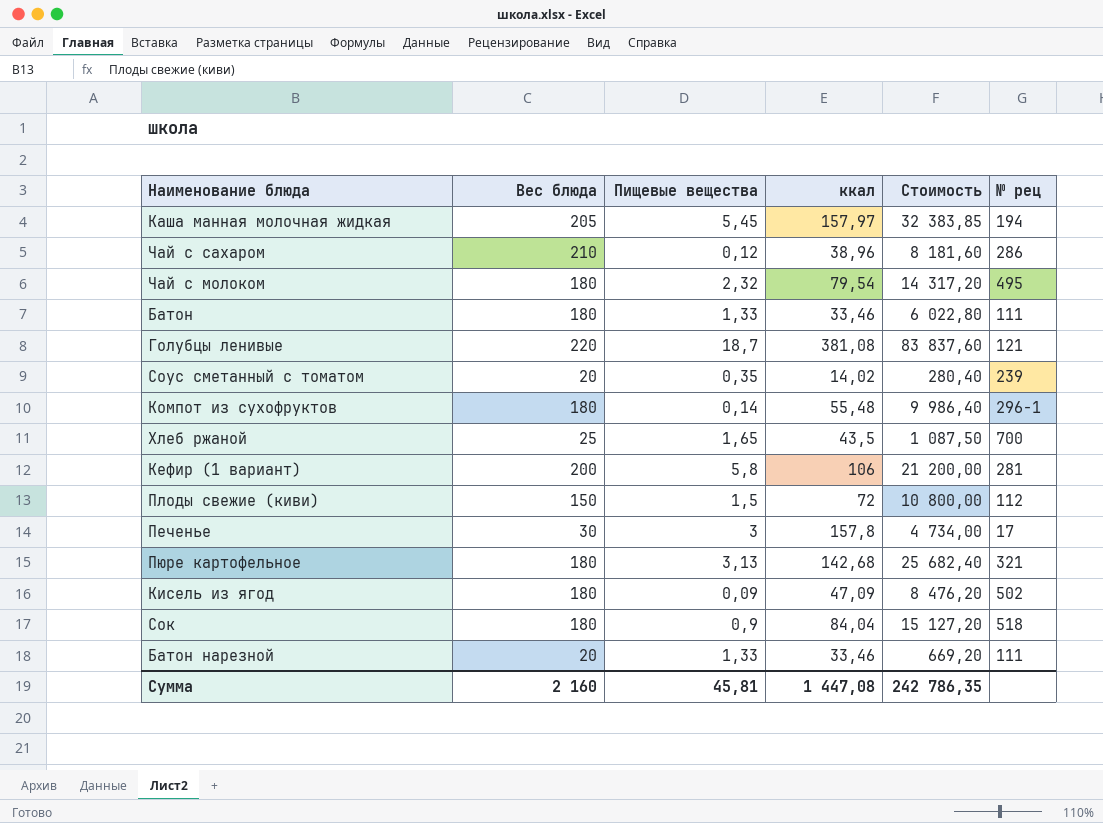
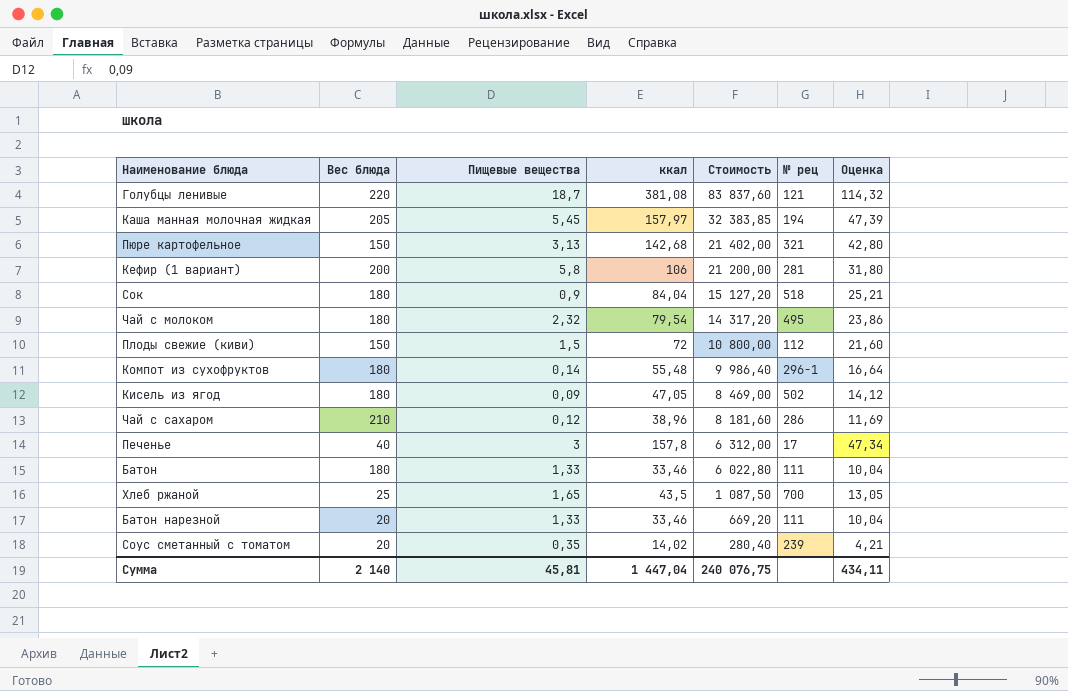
row order: none -> Стоимость descending
column Оценка | formula: none -> [ккал] * 0,3
Пюре картофельное | Вес блюда: 180 -> 150
Пюре картофельное | Стоимость: 25 682,40 -> 21 402,00
Кисель из ягод | ккал: 47,09 -> 47,05
Кисель из ягод | Стоимость: 8 476,20 -> 8 469,00
Печенье | Вес блюда: 30 -> 40
Печенье | Стоимость: 4 734,00 -> 6 312,00
Сумма | Вес блюда: 2 160 -> 2 140
Сумма | ккал: 1 447,08 -> 1 447,04
Сумма | Стоимость: 242 786,35 -> 240 076,75

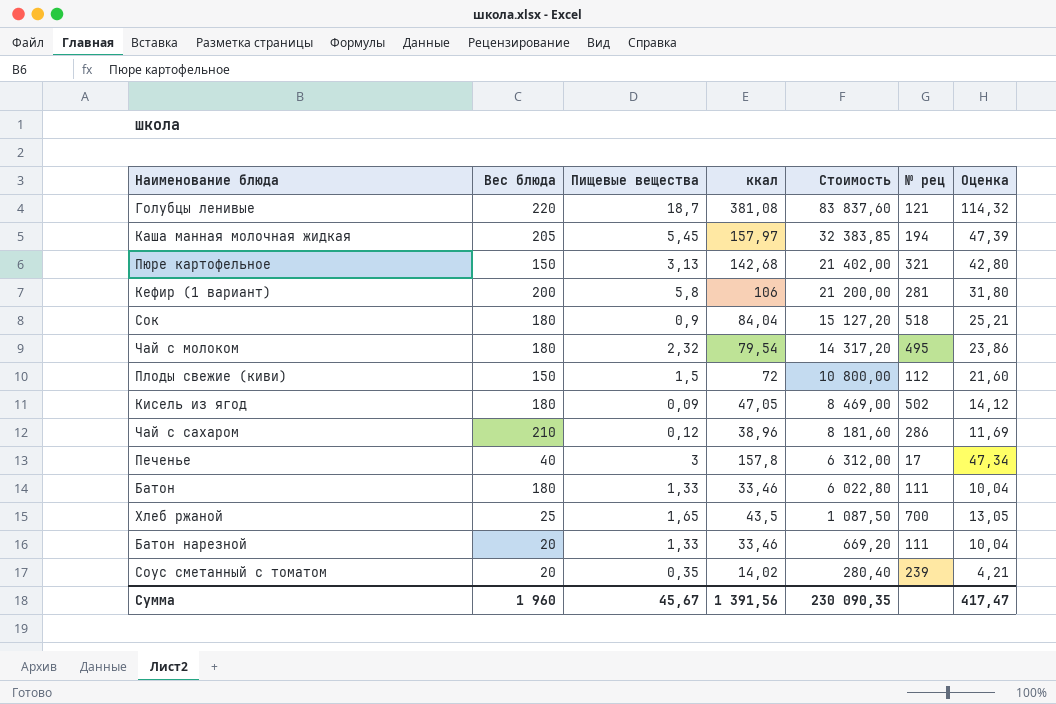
row Компот из сухофруктов: 180 | 0,14 | 55,48 | 9 986,40 | 296-1 | 16,64 -> none
Сумма | Вес блюда: 2 140 -> 1 960
Сумма | Пищевые вещества: 45,81 -> 45,67
Сумма | ккал: 1 447,04 -> 1 391,56
Сумма | Стоимость: 240 076,75 -> 230 090,35
Сумма | Оценка: 434,11 -> 417,47

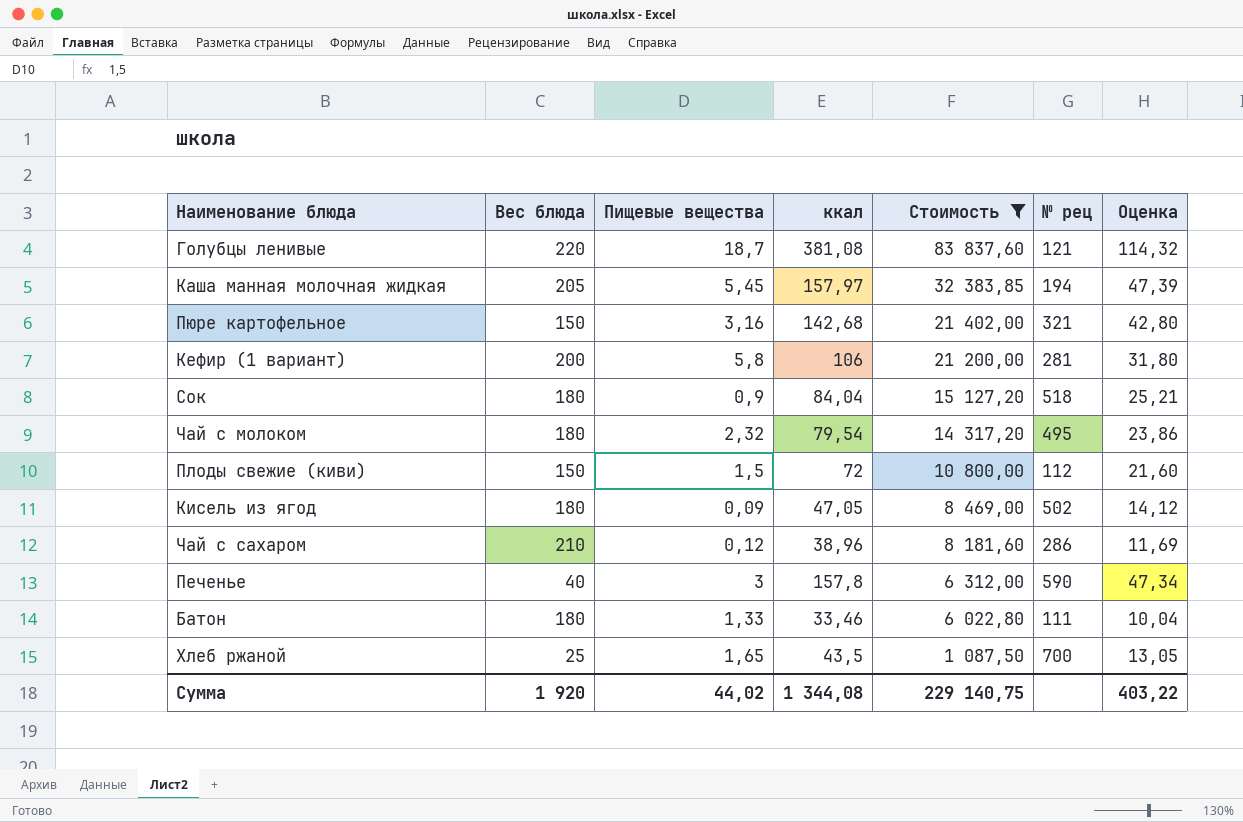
filter: none -> Стоимость >= 1 087,50
Пюре картофельное | Пищевые вещества: 3,13 -> 3,16
Печенье | № рец: 17 -> 590
Сумма | Вес блюда: 1 960 -> 1 920
Сумма | Пищевые вещества: 45,67 -> 44,02
Сумма | ккал: 1 391,56 -> 1 344,08
Сумма | Стоимость: 230 090,35 -> 229 140,75
Сумма | Оценка: 417,47 -> 403,22

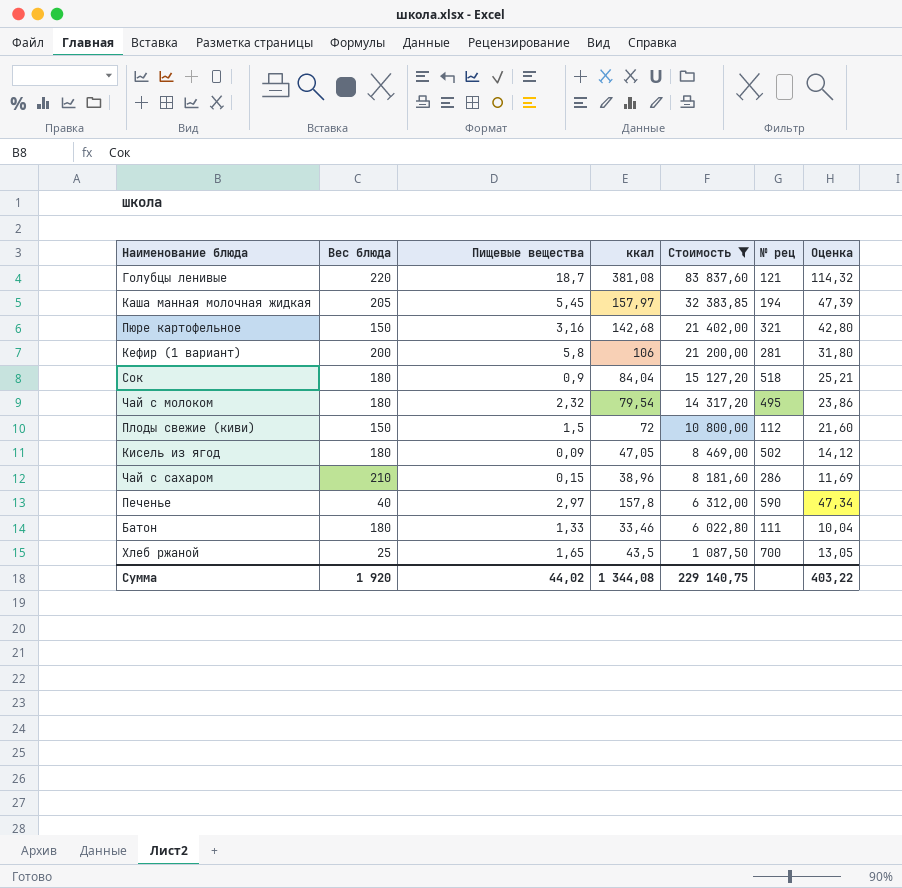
Чай с сахаром | Пищевые вещества: 0,12 -> 0,15
Печенье | Пищевые вещества: 3 -> 2,97

